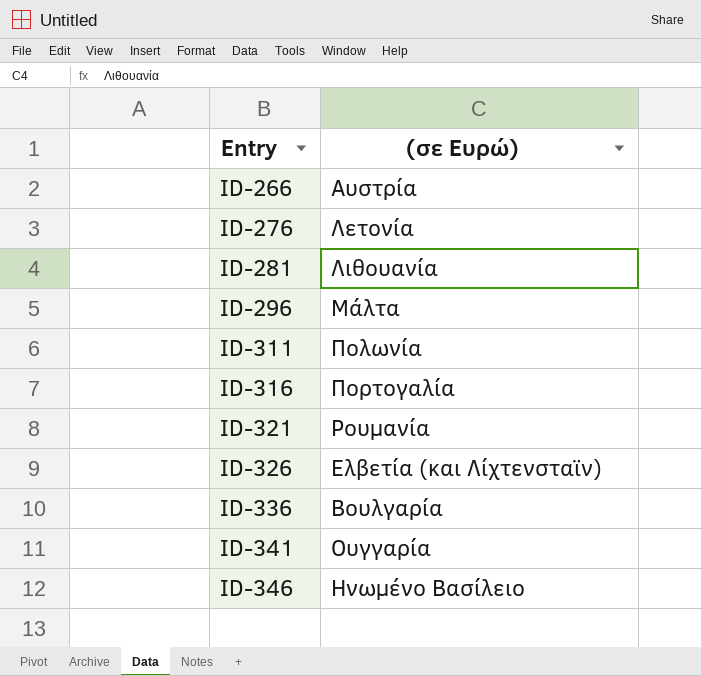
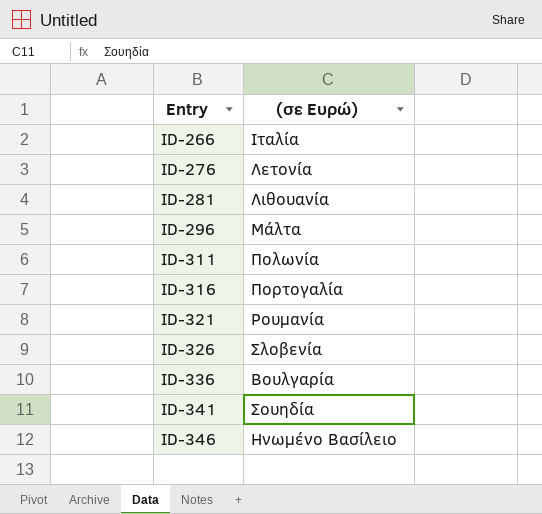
ID-266 | (σε Ευρώ): Αυστρία -> Ιταλία
ID-326 | (σε Ευρώ): Ελβετία (και Λίχτενσταϊν) -> Σλοβενία
ID-341 | (σε Ευρώ): Ουγγαρία -> Σουηδία

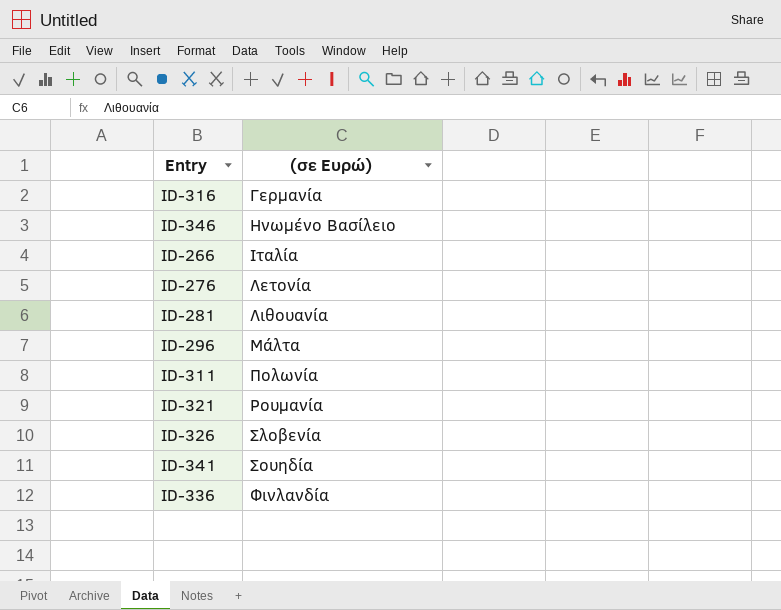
row order: Entry ascending -> (σε Ευρώ) ascending
ID-316 | (σε Ευρώ): Πορτογαλία -> Γερμανία
ID-336 | (σε Ευρώ): Βουλγαρία -> Φινλανδία

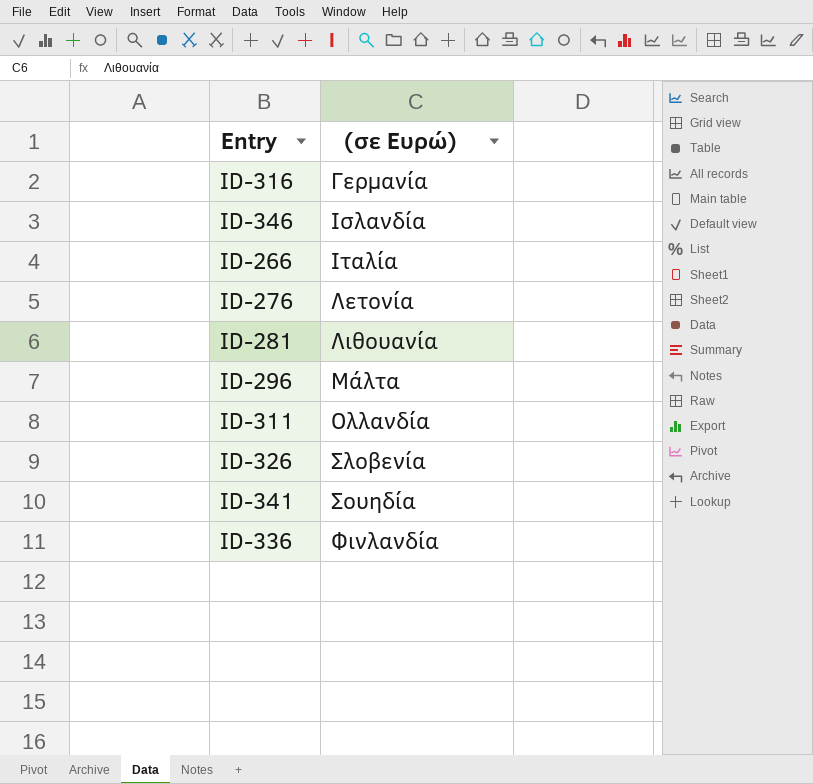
row ID-321: Ρουμανία -> none
ID-346 | (σε Ευρώ): Ηνωμένο Βασίλειο -> Ισλανδία
ID-311 | (σε Ευρώ): Πολωνία -> Ολλανδία

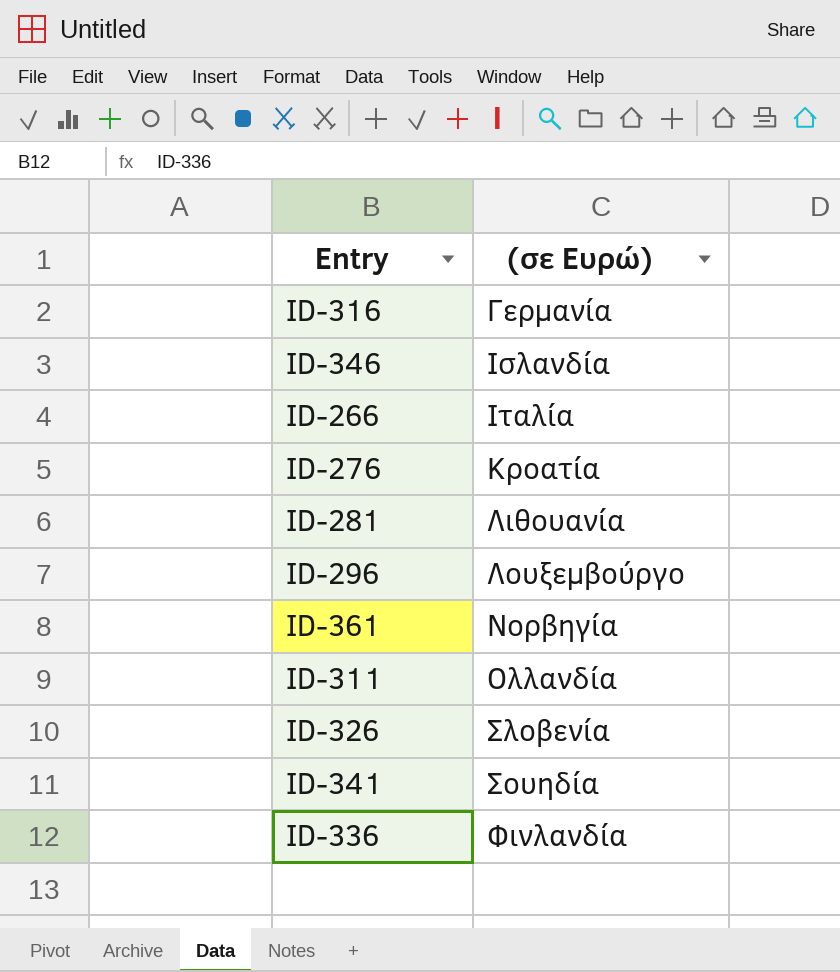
ID-276 | (σε Ευρώ): Λετονία -> Κροατία
ID-296 | (σε Ευρώ): Μάλτα -> Λουξεμβούργο
row ID-361: none -> Νορβηγία

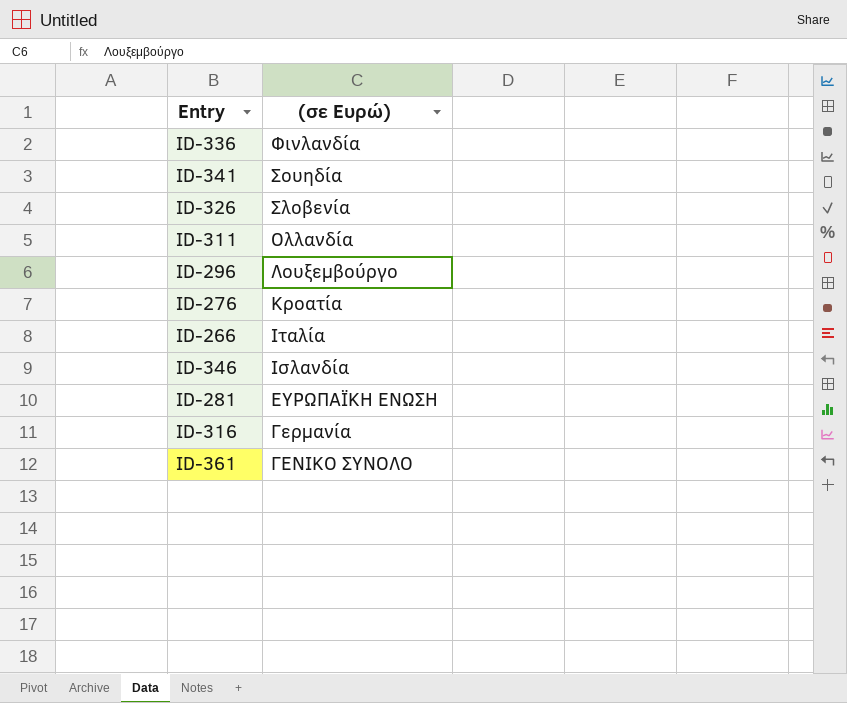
row order: (σε Ευρώ) ascending -> (σε Ευρώ) descending
ID-281 | (σε Ευρώ): Λιθουανία -> ΕΥΡΩΠΑΪΚΗ ΕΝΩΣΗ
ID-361 | (σε Ευρώ): Νορβηγία -> ΓΕΝΙΚΟ ΣΥΝΟΛΟ

